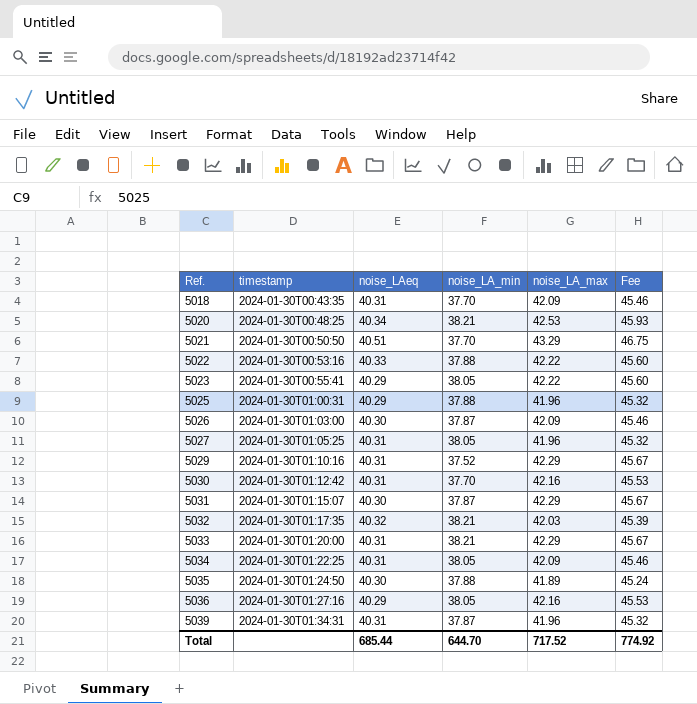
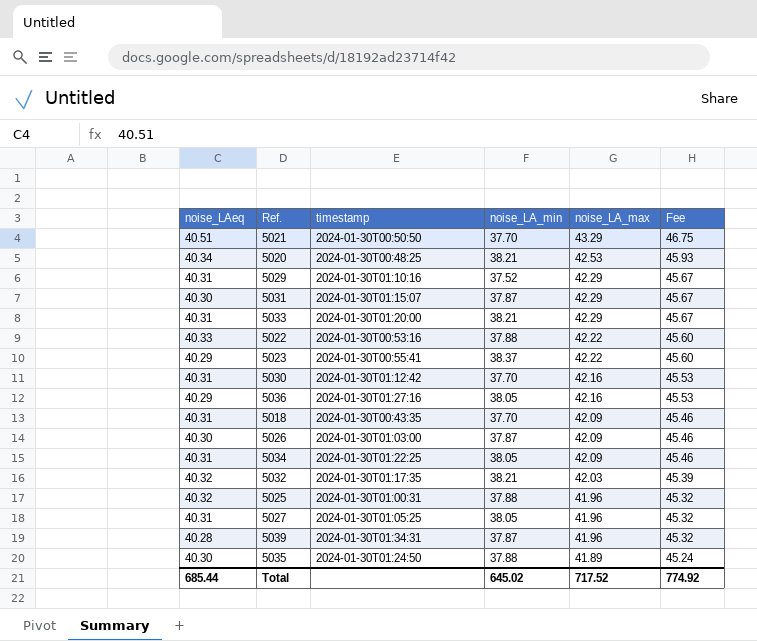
row order: Ref. ascending -> noise_LA_max descending
column noise_LAeq | position: 3 -> 1
5023 | noise_LA_min: 38.05 -> 38.37
5025 | noise_LAeq: 40.29 -> 40.32
5039 | noise_LAeq: 40.31 -> 40.28
Total | noise_LA_min: 644.70 -> 645.02

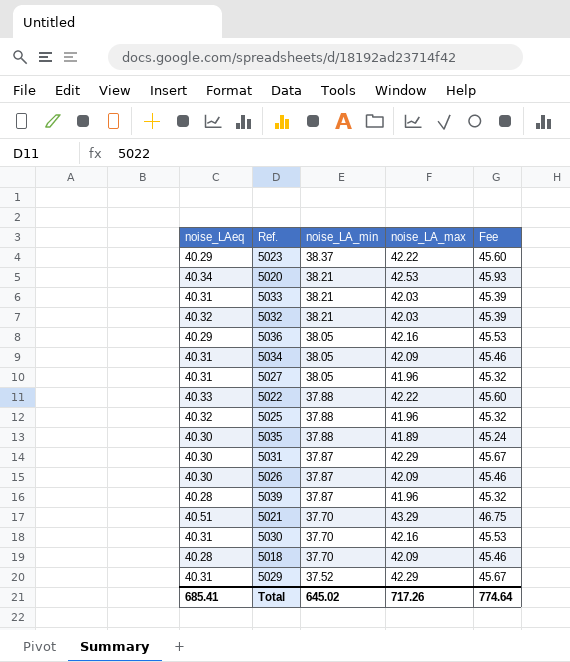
row order: noise_LA_max descending -> noise_LA_min descending
column timestamp | position: 3 -> none
5033 | noise_LA_max: 42.29 -> 42.03
5033 | Fee: 45.67 -> 45.39
5018 | noise_LAeq: 40.31 -> 40.28
Total | noise_LAeq: 685.44 -> 685.41
Total | noise_LA_max: 717.52 -> 717.26
Total | Fee: 774.92 -> 774.64

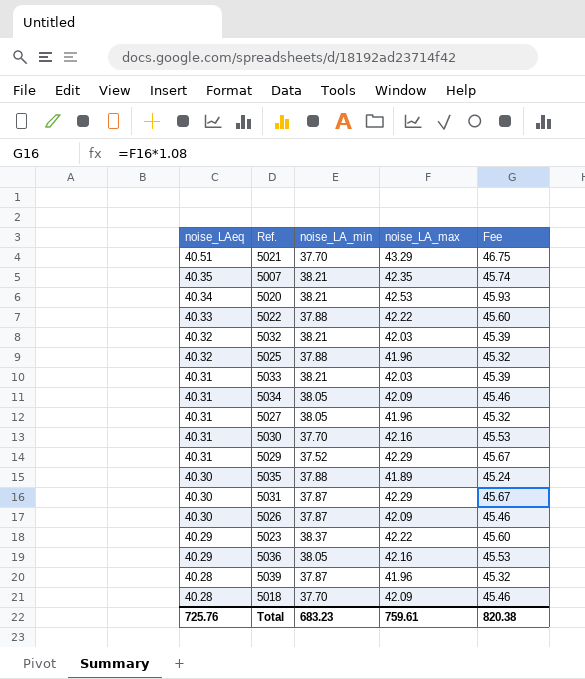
row order: noise_LA_min descending -> noise_LAeq descending
row 5007: none -> 40.35 | 38.21 | 42.35 | 45.74
Total | noise_LAeq: 685.41 -> 725.76
Total | noise_LA_min: 645.02 -> 683.23
Total | noise_LA_max: 717.26 -> 759.61
Total | Fee: 774.64 -> 820.38

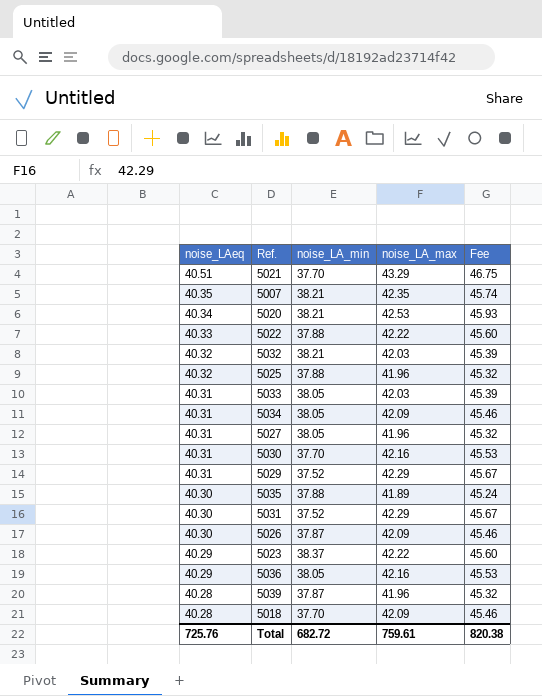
5033 | noise_LA_min: 38.21 -> 38.05
5031 | noise_LA_min: 37.87 -> 37.52
Total | noise_LA_min: 683.23 -> 682.72

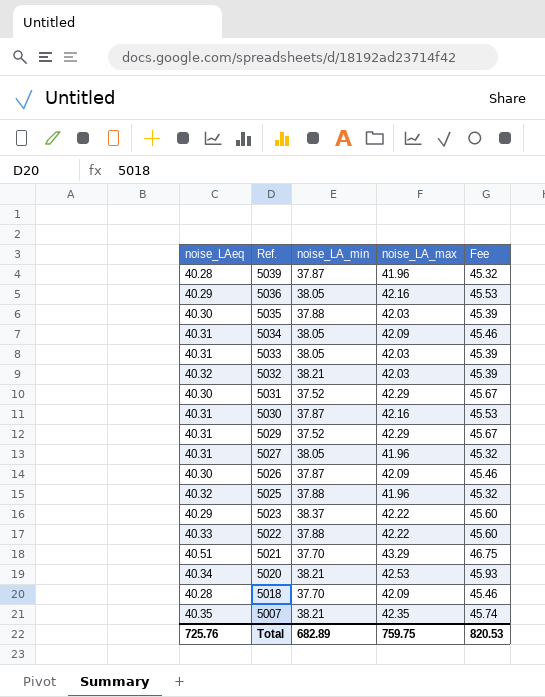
row order: noise_LAeq descending -> Ref. descending
5035 | noise_LA_max: 41.89 -> 42.03
5035 | Fee: 45.24 -> 45.39
5030 | noise_LA_min: 37.70 -> 37.87
Total | noise_LA_min: 682.72 -> 682.89
Total | noise_LA_max: 759.61 -> 759.75
Total | Fee: 820.38 -> 820.53

